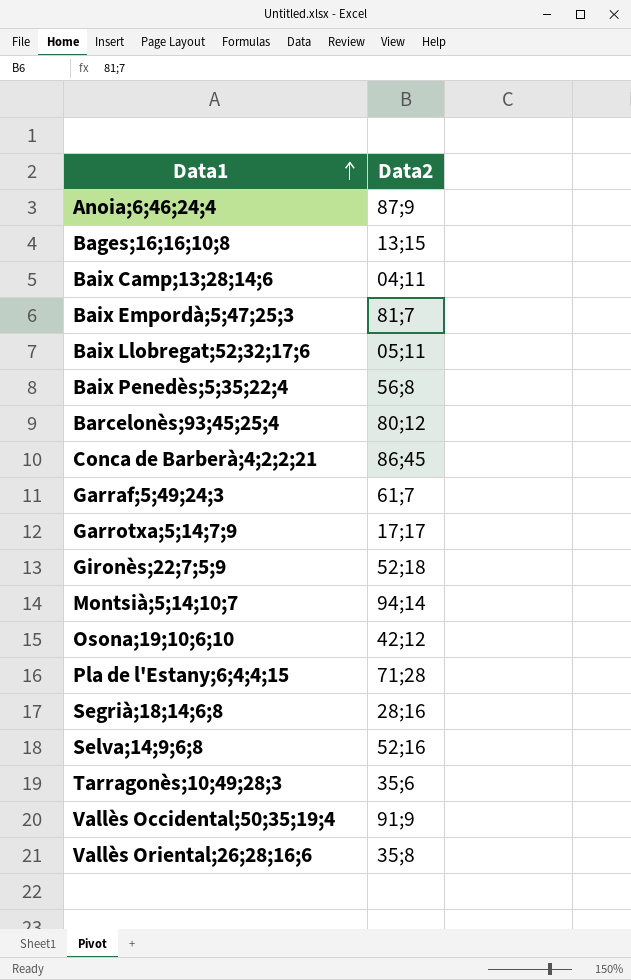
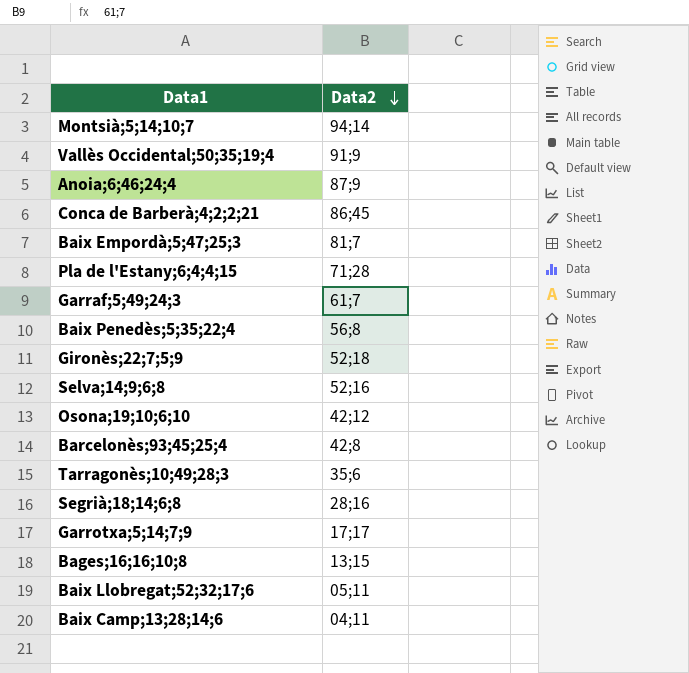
row order: Data1 ascending -> Data2 descending
row Vallès Oriental;26;28;16;6: 35;8 -> none
Barcelonès;93;45;25;4 | Data2: 80;12 -> 42;8

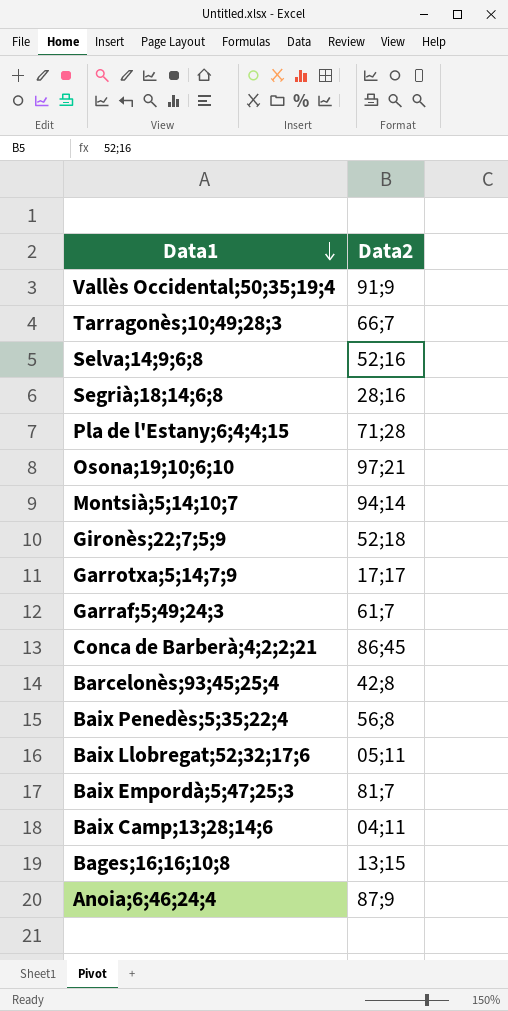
row order: Data2 descending -> Data1 descending
Tarragonès;10;49;28;3 | Data2: 35;6 -> 66;7
Osona;19;10;6;10 | Data2: 42;12 -> 97;21

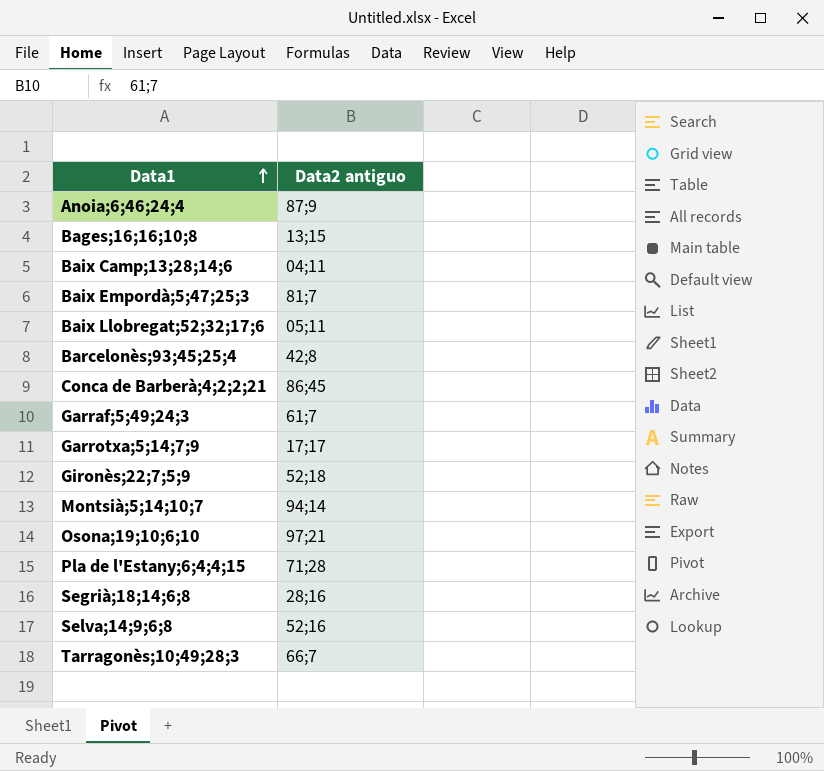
row order: Data1 descending -> Data1 ascending
column name: Data2 -> Data2 antiguo
row Vallès Occidental;50;35;19;4: 91;9 -> none
row Baix Penedès;5;35;22;4: 56;8 -> none

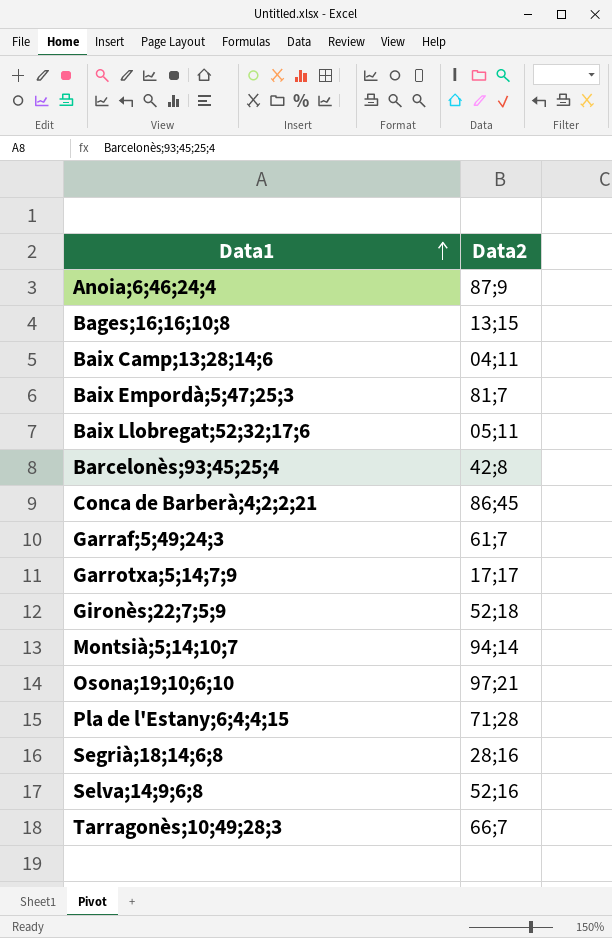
column name: Data2 antiguo -> Data2

